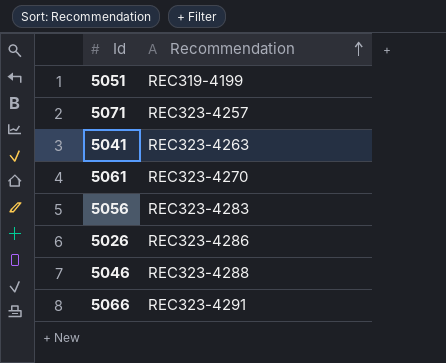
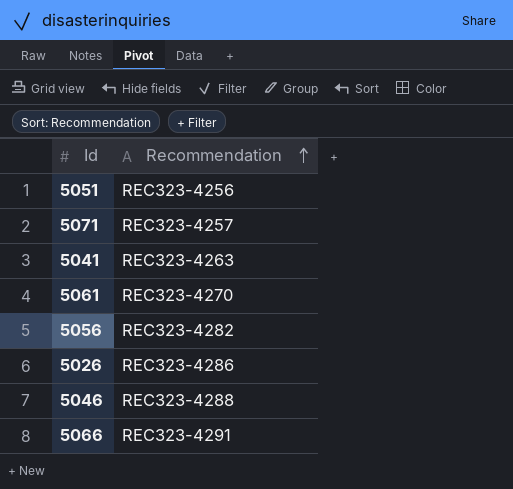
5051 | Recommendation: REC319-4199 -> REC323-4256
5056 | Recommendation: REC323-4283 -> REC323-4282

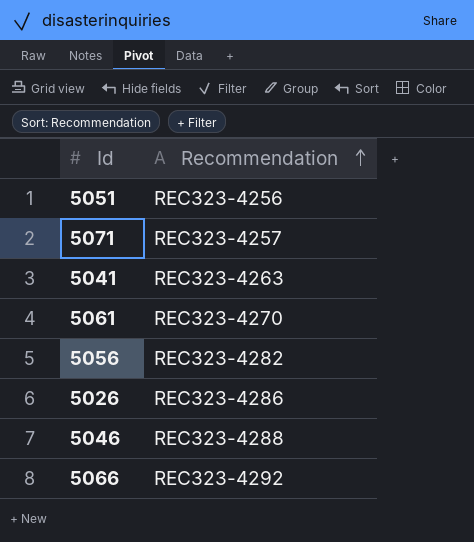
5066 | Recommendation: REC323-4291 -> REC323-4292

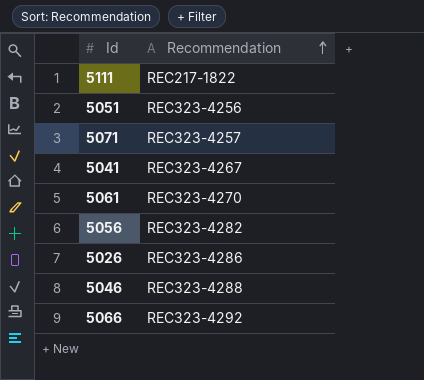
row 5111: none -> REC217-1822
5041 | Recommendation: REC323-4263 -> REC323-4267

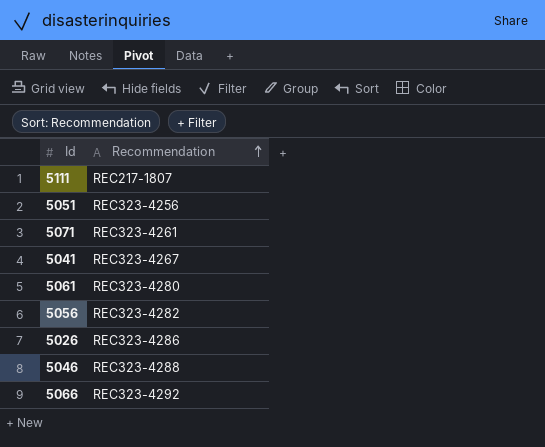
5111 | Recommendation: REC217-1822 -> REC217-1807
5071 | Recommendation: REC323-4257 -> REC323-4261
5061 | Recommendation: REC323-4270 -> REC323-4280

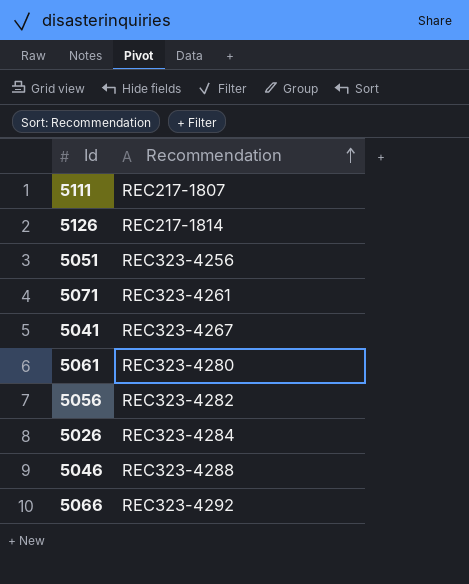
row 5126: none -> REC217-1814
5026 | Recommendation: REC323-4286 -> REC323-4284

